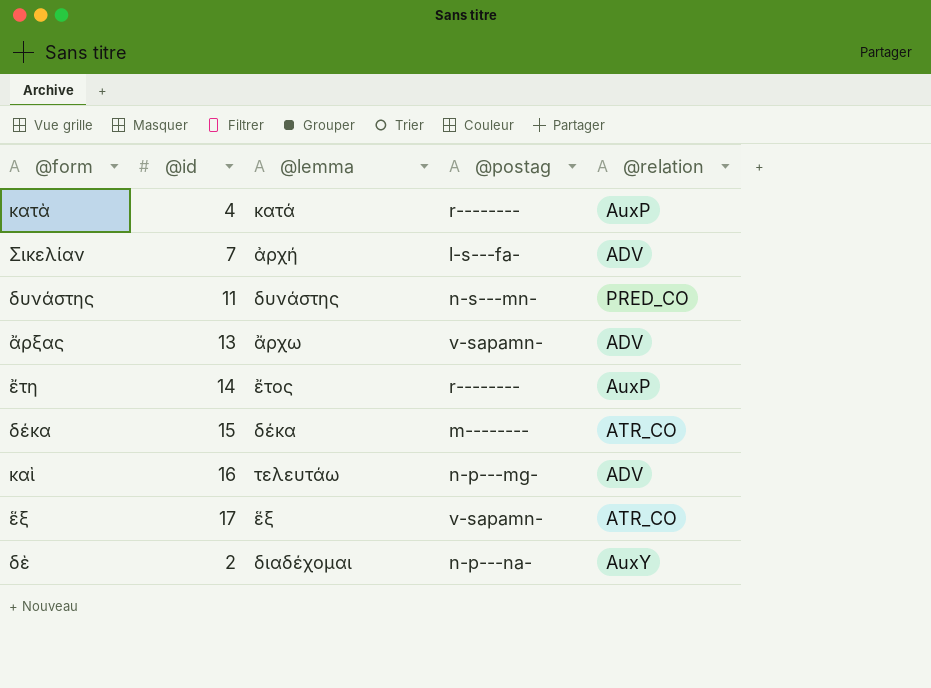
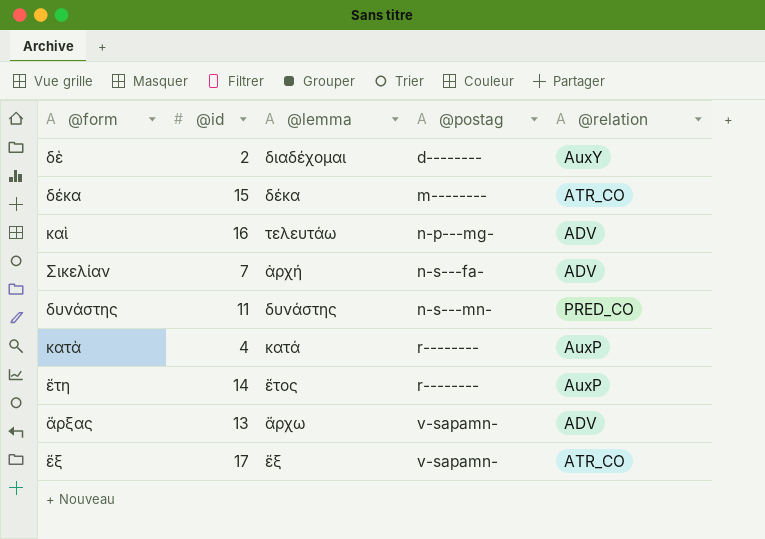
row order: none -> @postag ascending
δὲ | @postag: n-p---na- -> d--------
Σικελίαν | @postag: l-s---fa- -> n-s---fa-

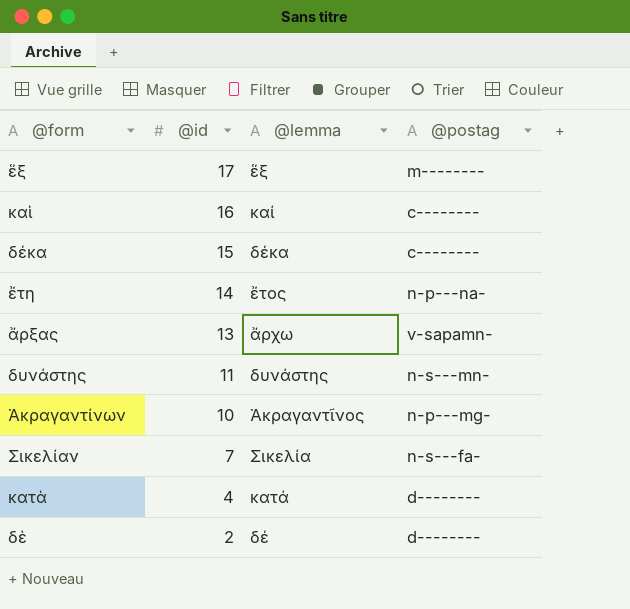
row order: @postag ascending -> @id descending
column @relation | position: 5 -> none
ἕξ | @postag: v-sapamn- -> m--------
καὶ | @lemma: τελευτάω -> καί
καὶ | @postag: n-p---mg- -> c--------
δέκα | @postag: m-------- -> c--------
ἔτη | @postag: r-------- -> n-p---na-
row Ἀκραγαντίνων: none -> 10 | Ἀκραγαντῖνος | n-p---mg-
Σικελίαν | @lemma: ἀρχή -> Σικελία
κατὰ | @postag: r-------- -> d--------
δὲ | @lemma: διαδέχομαι -> δέ

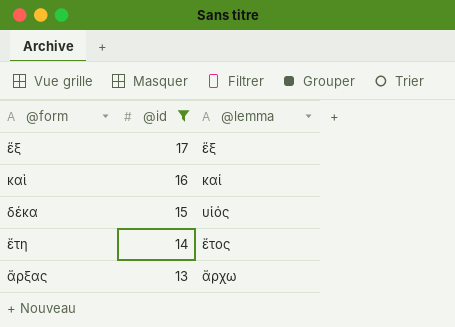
filter: none -> @id >= 13
column @postag | position: 4 -> none
δέκα | @lemma: δέκα -> υἱός

